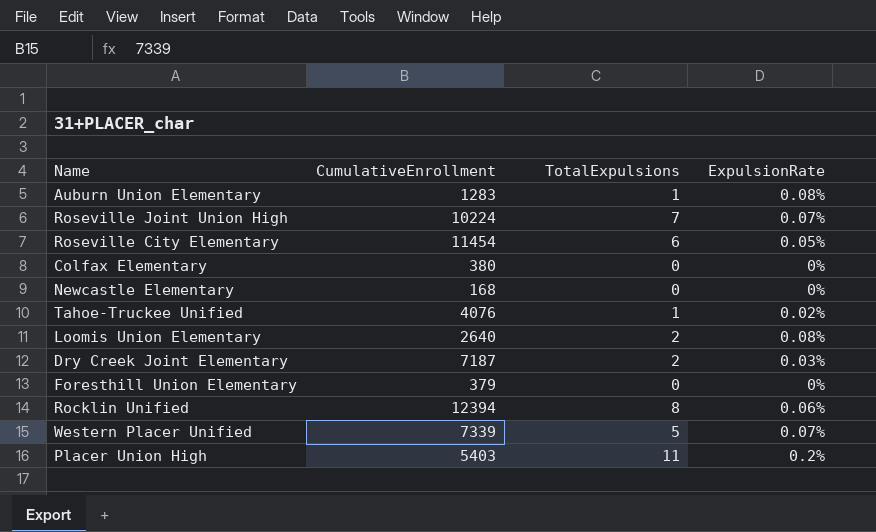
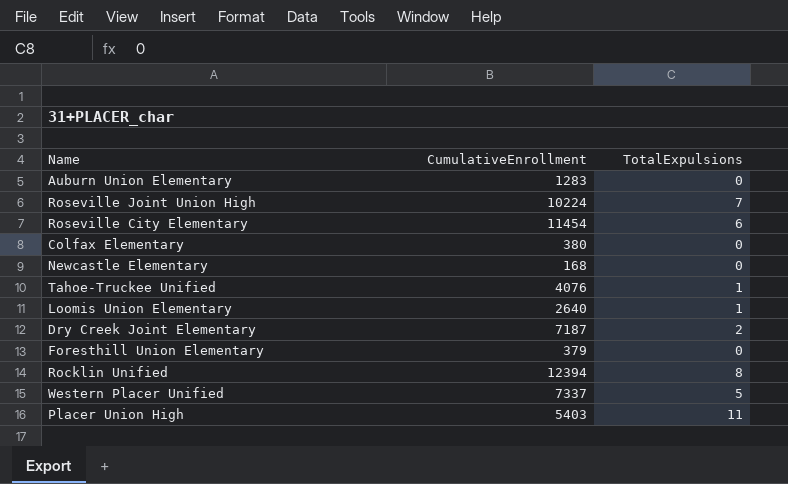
column ExpulsionRate | formula: [TotalExpulsions] / [CumulativeEnrollment] -> none
Auburn Union Elementary | TotalExpulsions: 1 -> 0
Loomis Union Elementary | TotalExpulsions: 2 -> 1
Western Placer Unified | CumulativeEnrollment: 7339 -> 7337

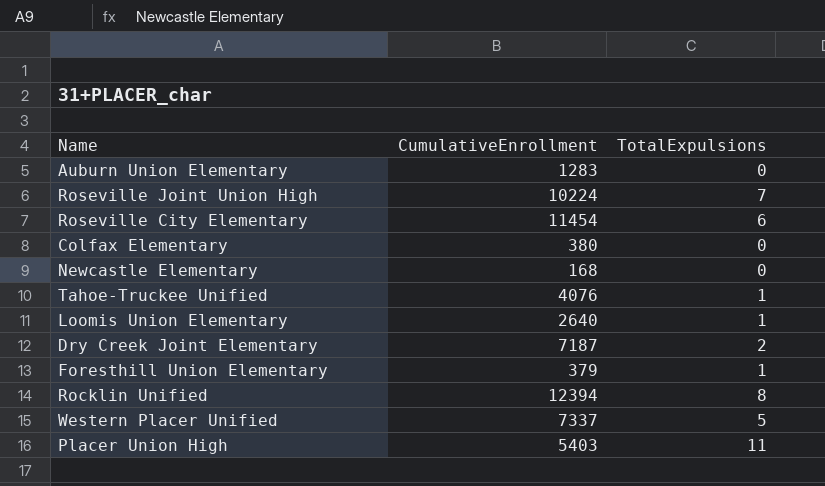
Foresthill Union Elementary | TotalExpulsions: 0 -> 1

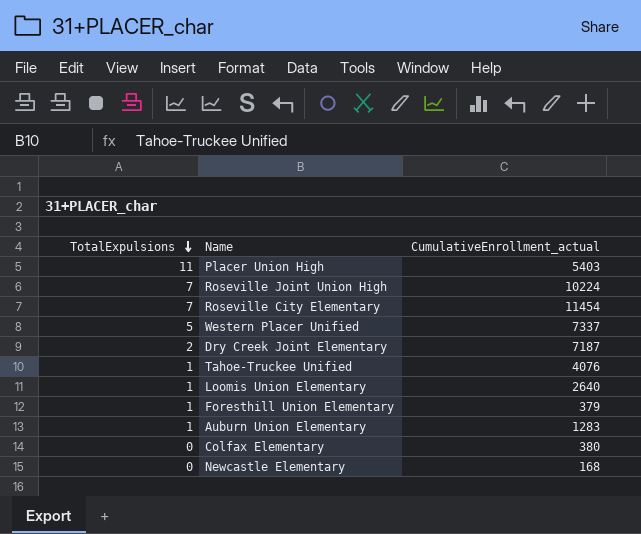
row order: none -> TotalExpulsions descending
column TotalExpulsions | position: 3 -> 1
column name: CumulativeEnrollment -> CumulativeEnrollment_actual
row Rocklin Unified: 12394 | 8 -> none
Roseville City Elementary | TotalExpulsions: 6 -> 7
Auburn Union Elementary | TotalExpulsions: 0 -> 1

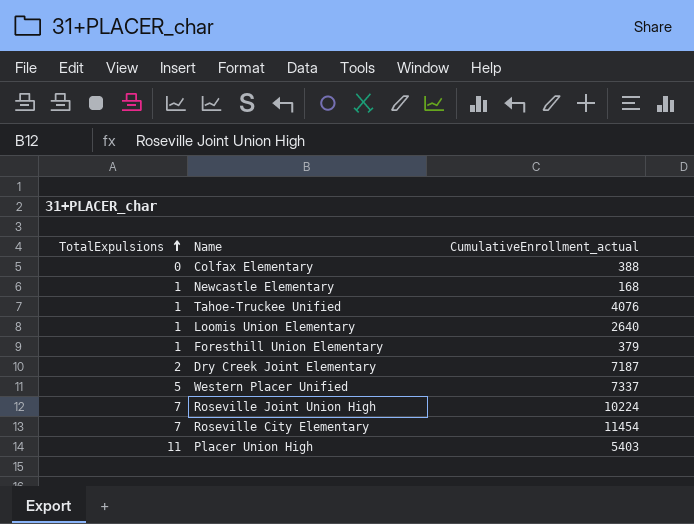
row order: TotalExpulsions descending -> TotalExpulsions ascending
row Auburn Union Elementary: 1 | 1283 -> none
Colfax Elementary | CumulativeEnrollment_actual: 380 -> 388
Newcastle Elementary | TotalExpulsions: 0 -> 1

